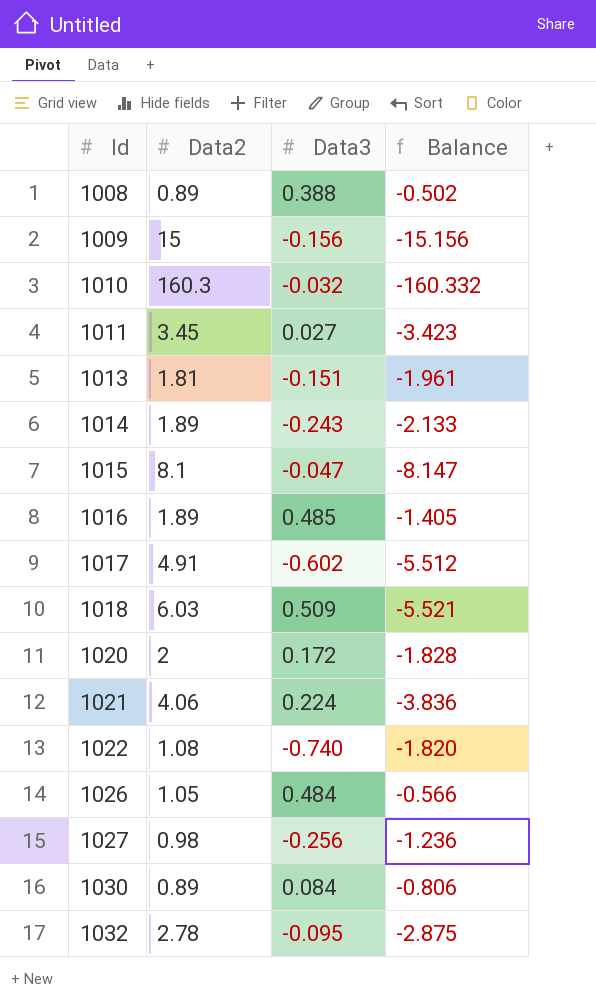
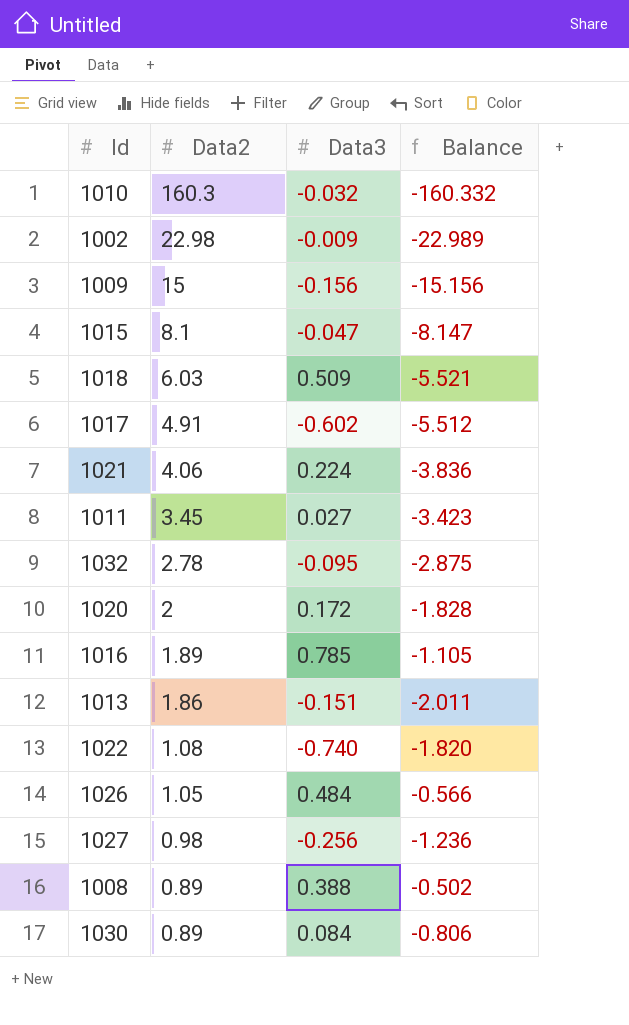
row order: Id ascending -> Data2 descending
row 1014: 1.89 | -0.243 | -2.133 -> none
row 1002: none -> 22.98 | -0.009 | -22.989
1016 | Data3: 0.485 -> 0.785
1016 | Balance: -1.405 -> -1.105
1013 | Data2: 1.81 -> 1.86
1013 | Balance: -1.961 -> -2.011

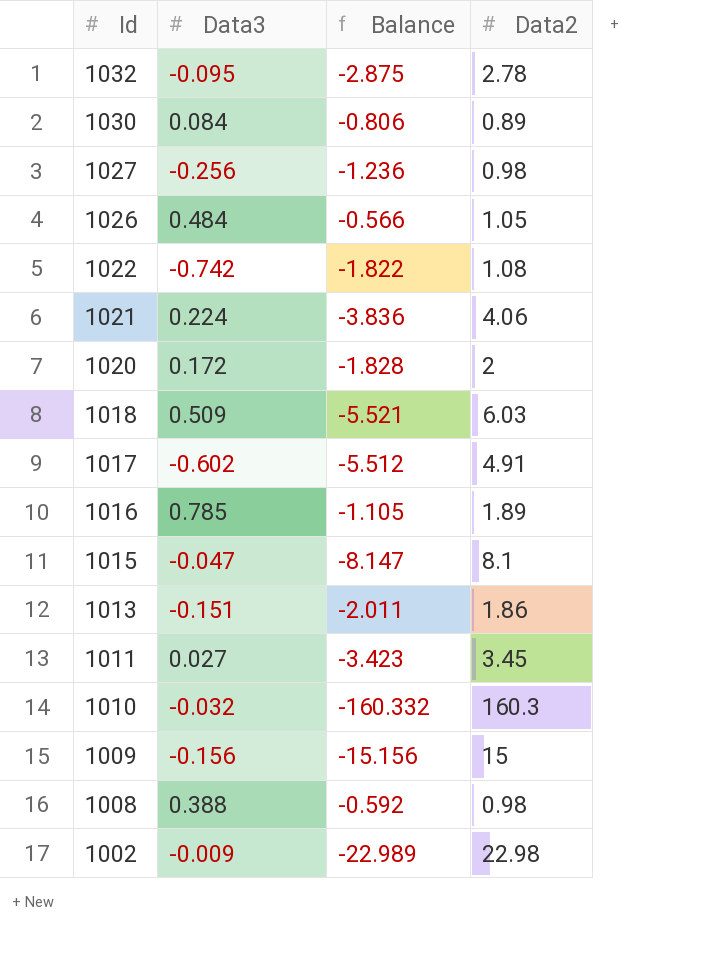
row order: Data2 descending -> Id descending
column Data2 | position: 2 -> 4
1022 | Data3: -0.740 -> -0.742
1022 | Balance: -1.820 -> -1.822
1008 | Balance: -0.502 -> -0.592
1008 | Data2: 0.89 -> 0.98

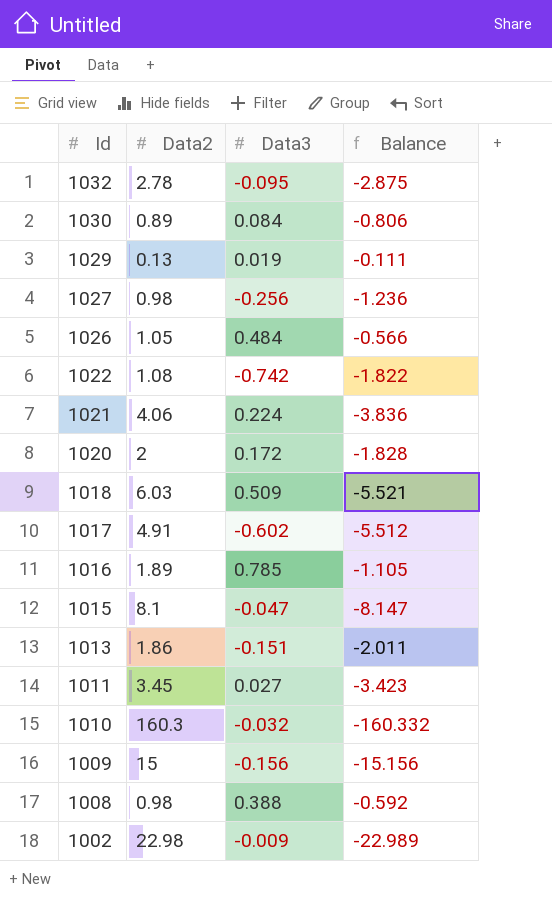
column Data2 | position: 4 -> 2
row 1029: none -> 0.13 | 0.019 | -0.111

